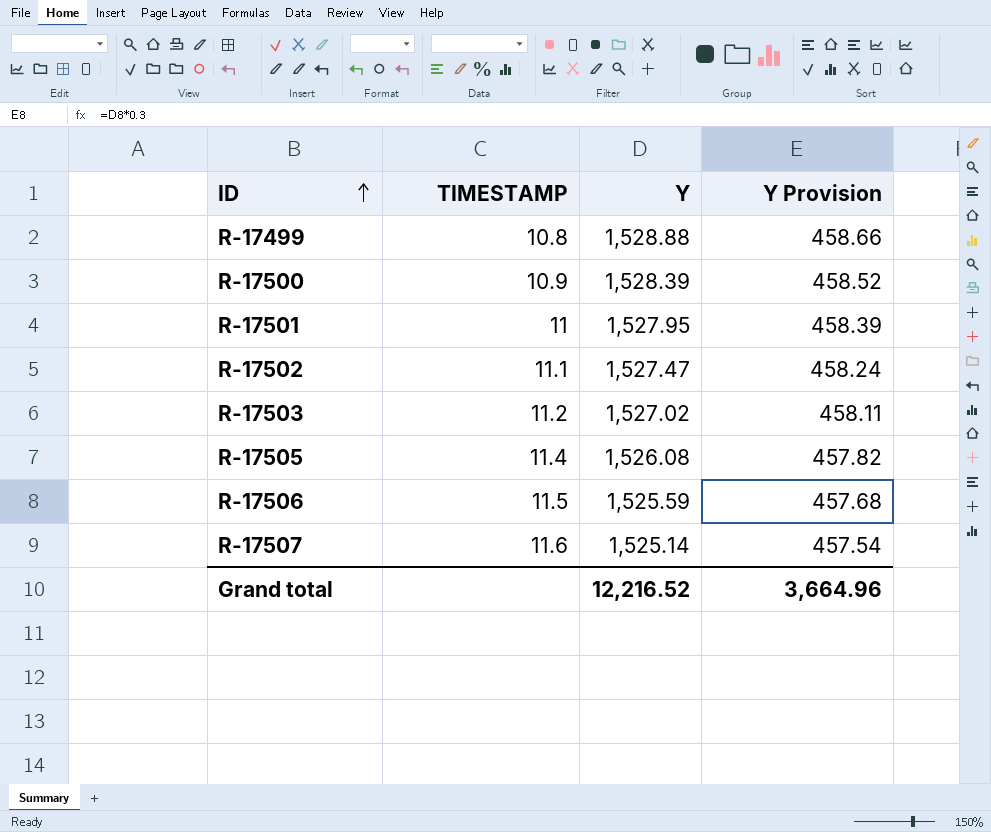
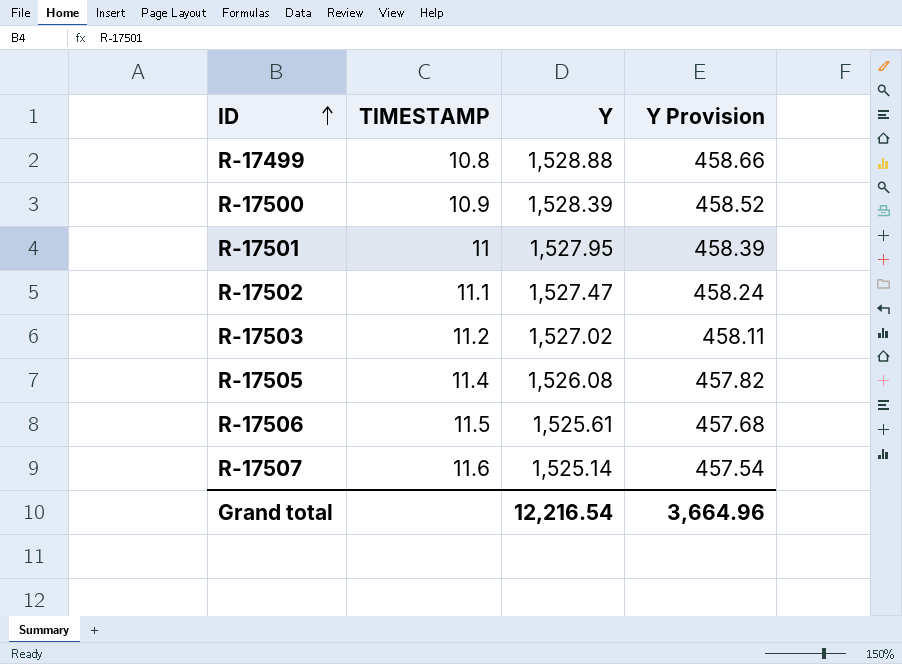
R-17506 | Y: 1,525.59 -> 1,525.61
Grand total | Y: 12,216.52 -> 12,216.54

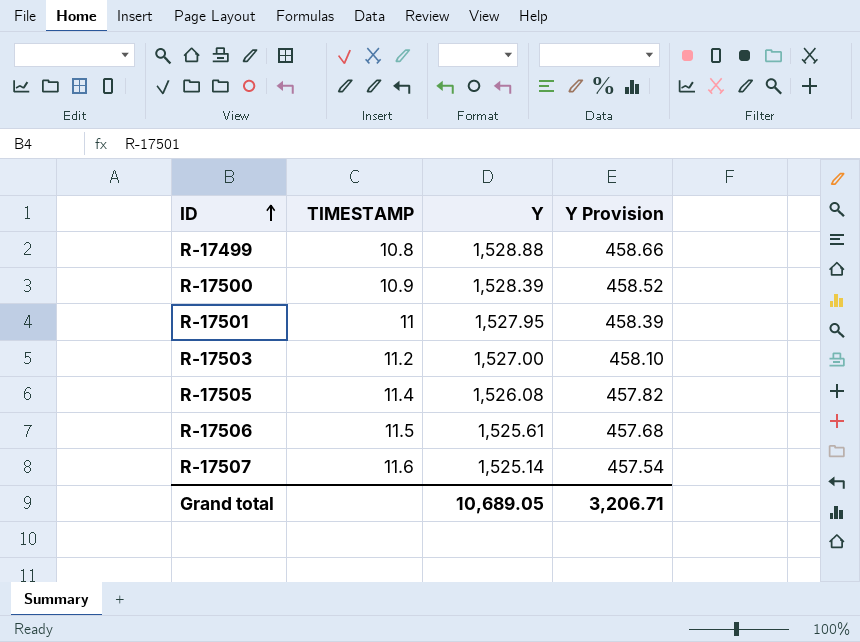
row R-17502: 11.1 | 1,527.47 | 458.24 -> none
R-17503 | Y: 1,527.02 -> 1,527.00
R-17503 | Y Provision: 458.11 -> 458.10
Grand total | Y: 12,216.54 -> 10,689.05
Grand total | Y Provision: 3,664.96 -> 3,206.71

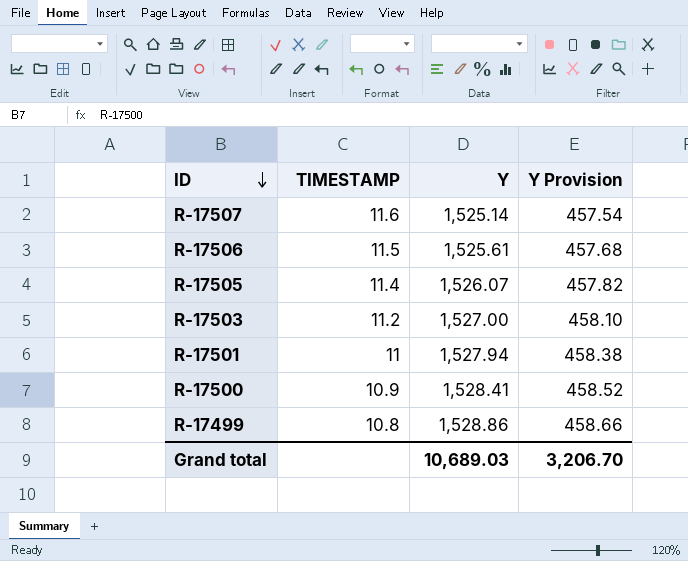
row order: ID ascending -> ID descending
R-17505 | Y: 1,526.08 -> 1,526.07
R-17501 | Y: 1,527.95 -> 1,527.94
R-17501 | Y Provision: 458.39 -> 458.38
R-17500 | Y: 1,528.39 -> 1,528.41
R-17499 | Y: 1,528.88 -> 1,528.86
Grand total | Y: 10,689.05 -> 10,689.03
Grand total | Y Provision: 3,206.71 -> 3,206.70

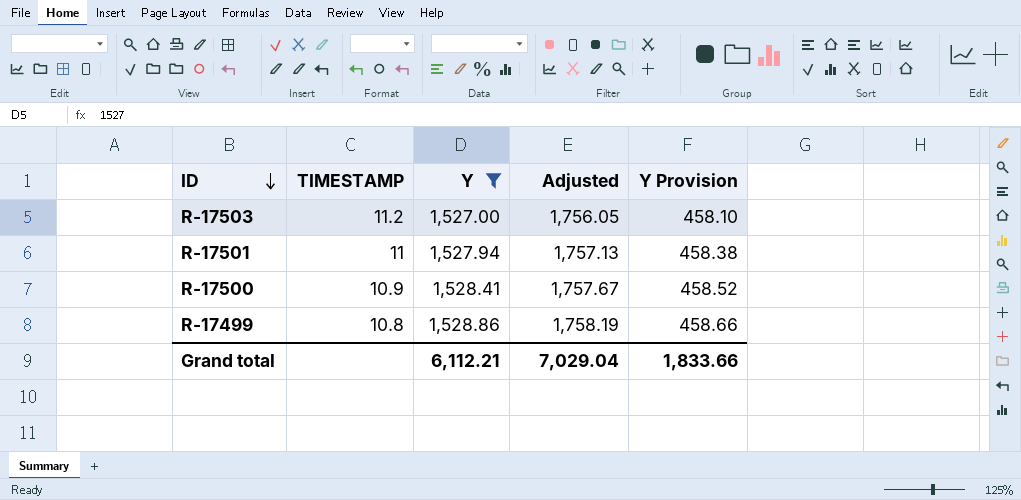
filter: none -> Y >= 1,527.00
column Adjusted | formula: none -> [Y] * 1.15
Grand total | Y: 10,689.03 -> 6,112.21
Grand total | Y Provision: 3,206.70 -> 1,833.66

